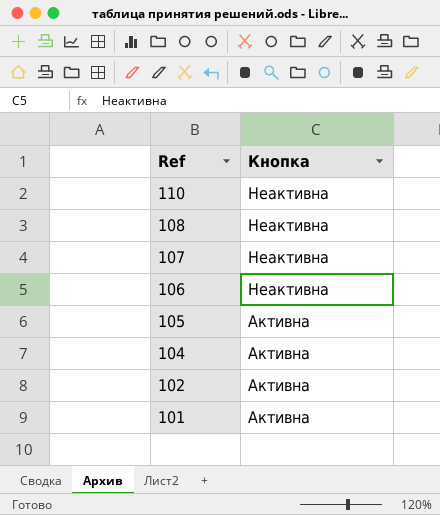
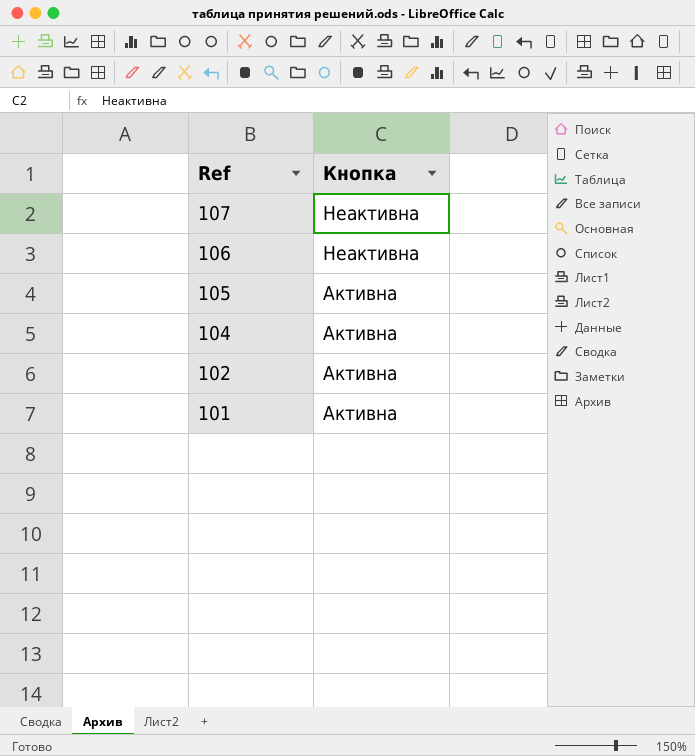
row 110: Неактивна -> none
row 108: Неактивна -> none

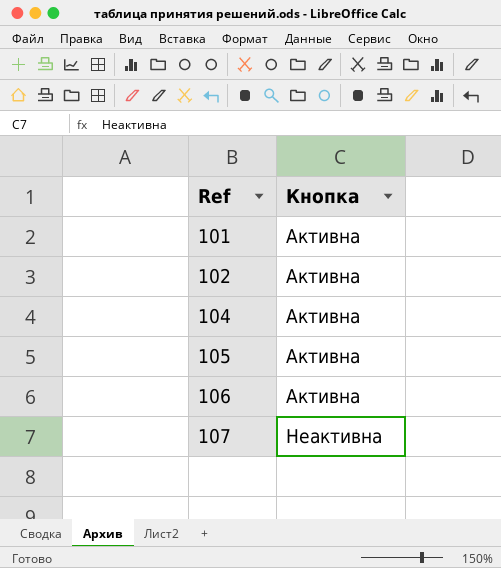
row order: Ref descending -> Ref ascending
106 | Кнопка: Неактивна -> Активна

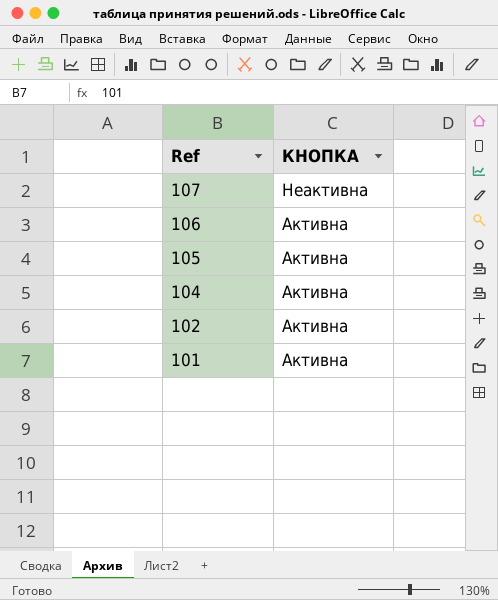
row order: Ref ascending -> Ref descending
column name: Кнопка -> КНОПКА

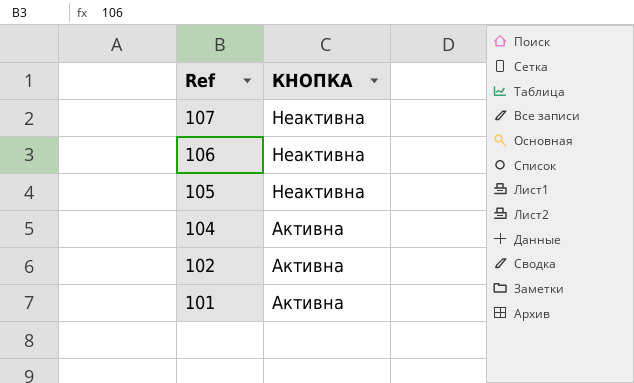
106 | КНОПКА: Активна -> Неактивна
105 | КНОПКА: Активна -> Неактивна

